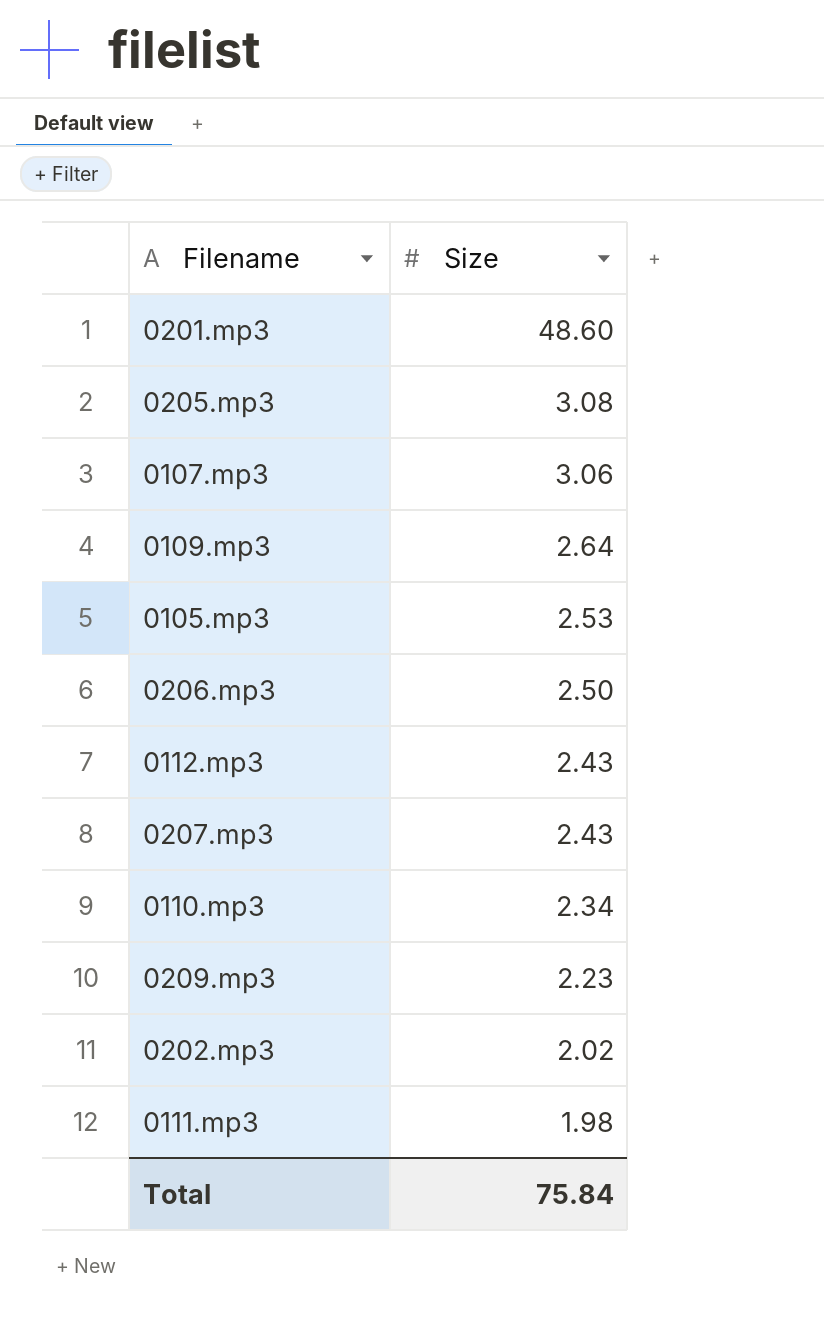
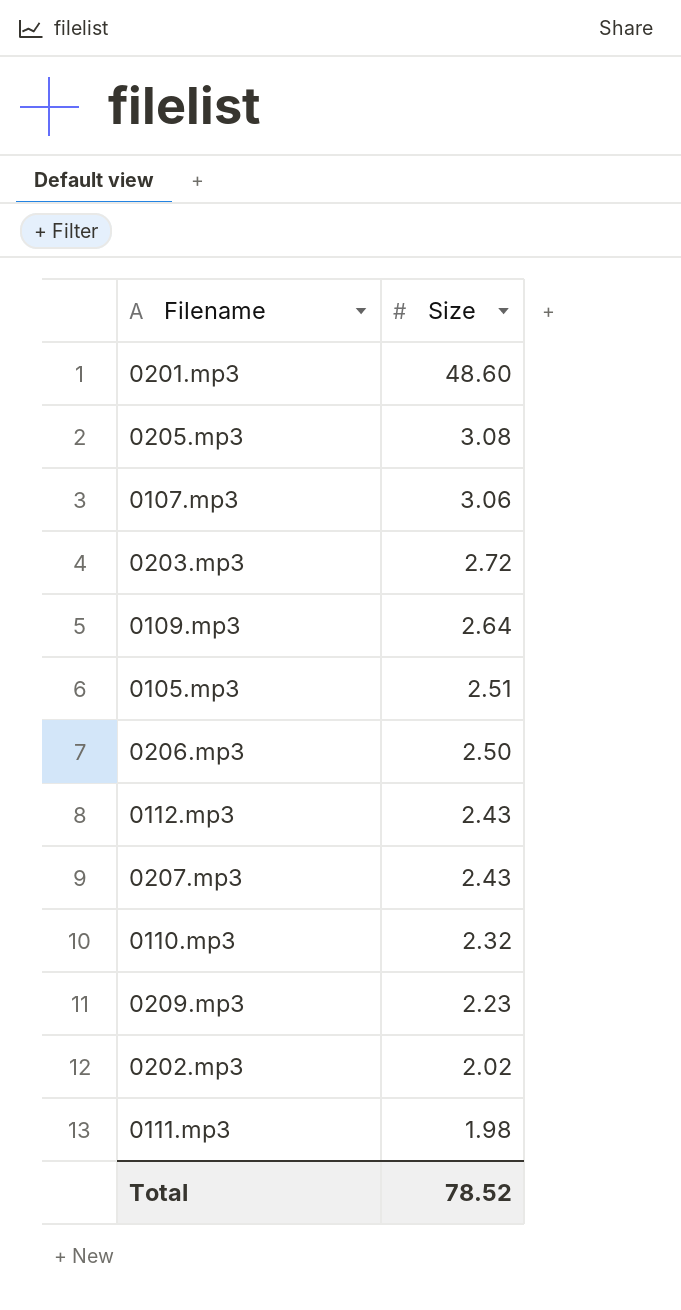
row 0203.mp3: none -> 2.72
0105.mp3 | Size: 2.53 -> 2.51
0110.mp3 | Size: 2.34 -> 2.32
Total | Size: 75.84 -> 78.52

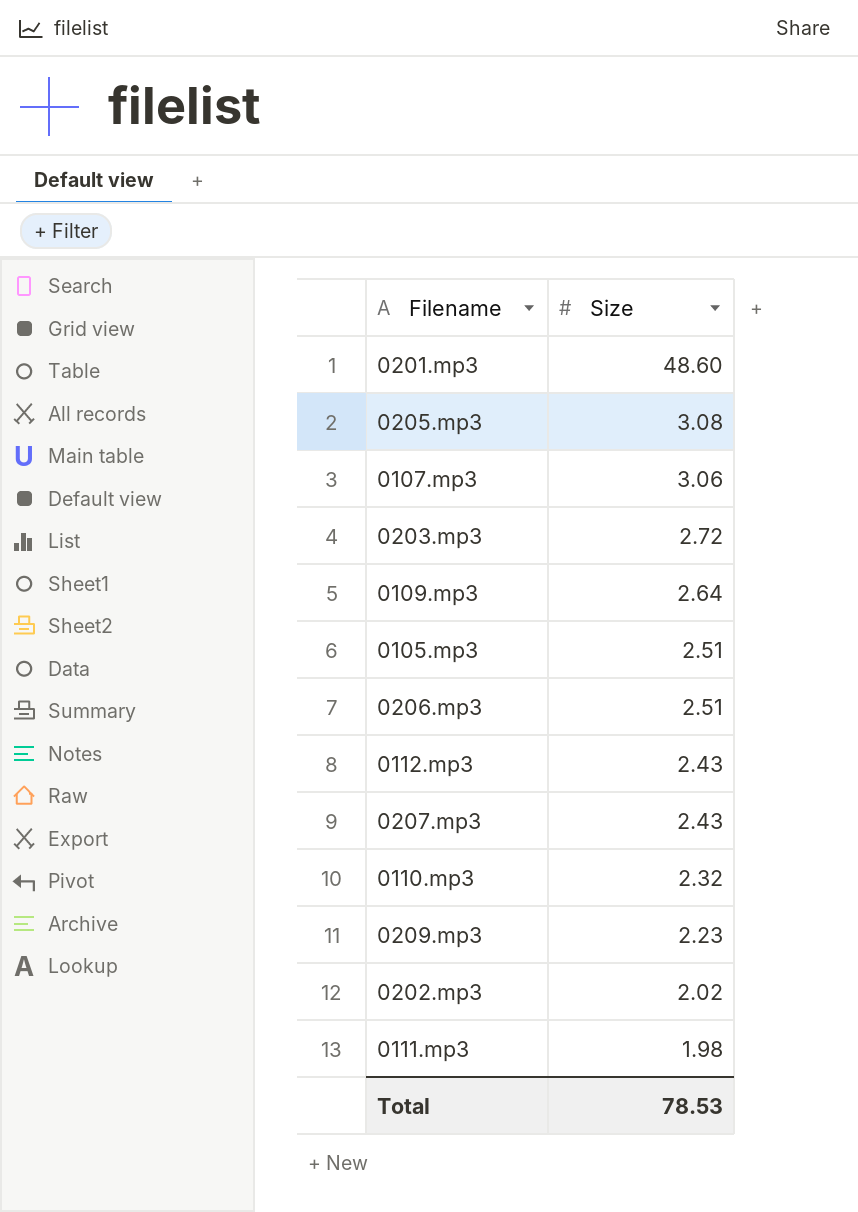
0206.mp3 | Size: 2.50 -> 2.51
Total | Size: 78.52 -> 78.53

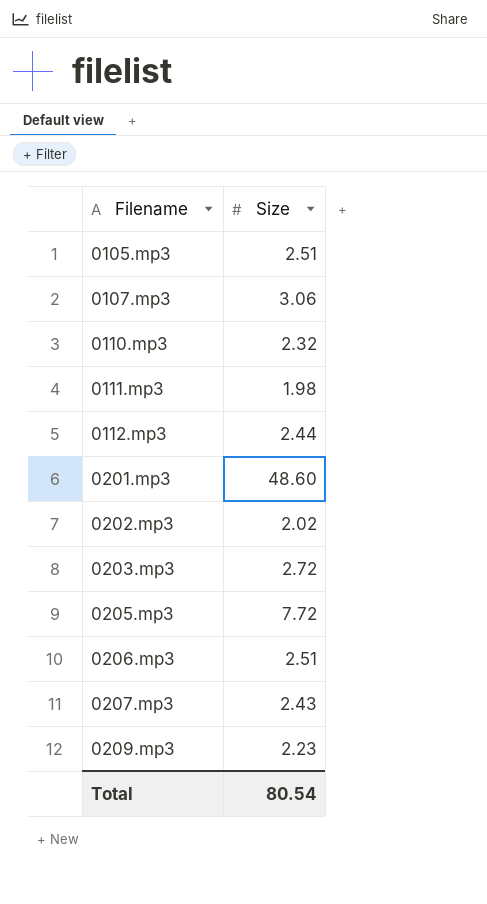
row order: Size descending -> Filename ascending
row 0109.mp3: 2.64 -> none
0112.mp3 | Size: 2.43 -> 2.44
0205.mp3 | Size: 3.08 -> 7.72
Total | Size: 78.53 -> 80.54

